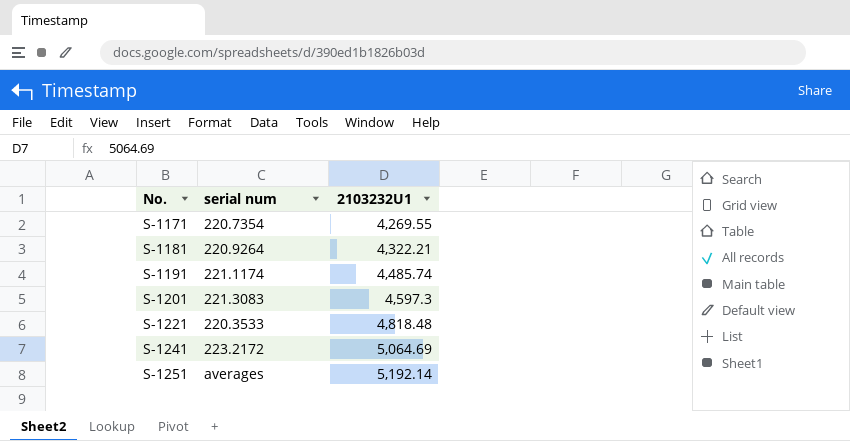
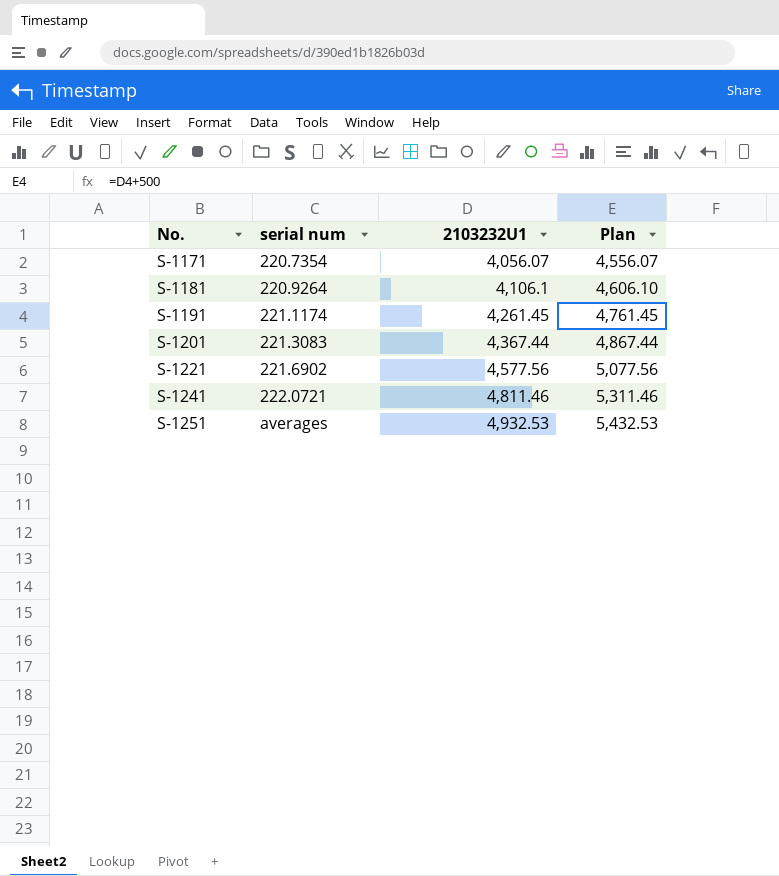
column Plan | formula: none -> [2103232U1] + 500
S-1171 | 2103232U1: 4,269.55 -> 4,056.07
S-1181 | 2103232U1: 4,322.21 -> 4,106.1
S-1191 | 2103232U1: 4,485.74 -> 4,261.45
S-1201 | 2103232U1: 4,597.3 -> 4,367.44
S-1221 | serial num: 220.3533 -> 221.6902
S-1221 | 2103232U1: 4,818.48 -> 4,577.56
S-1241 | serial num: 223.2172 -> 222.0721
S-1241 | 2103232U1: 5,064.69 -> 4,811.46
S-1251 | 2103232U1: 5,192.14 -> 4,932.53

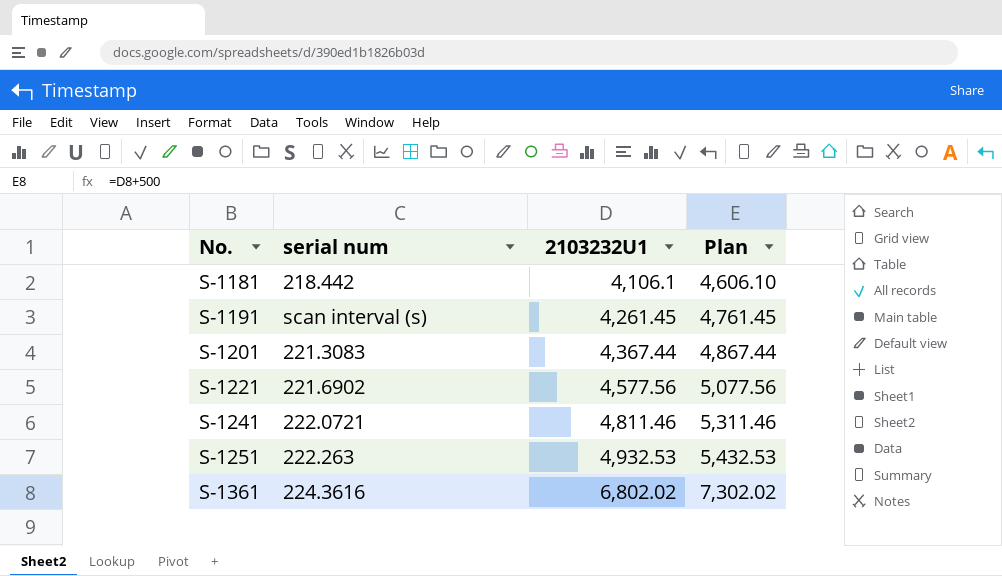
row S-1171: 220.7354 | 4,056.07 | 4,556.07 -> none
S-1181 | serial num: 220.9264 -> 218.442
S-1191 | serial num: 221.1174 -> scan interval (s)
S-1251 | serial num: averages -> 222.263
row S-1361: none -> 224.3616 | 6,802.02 | 7,302.02

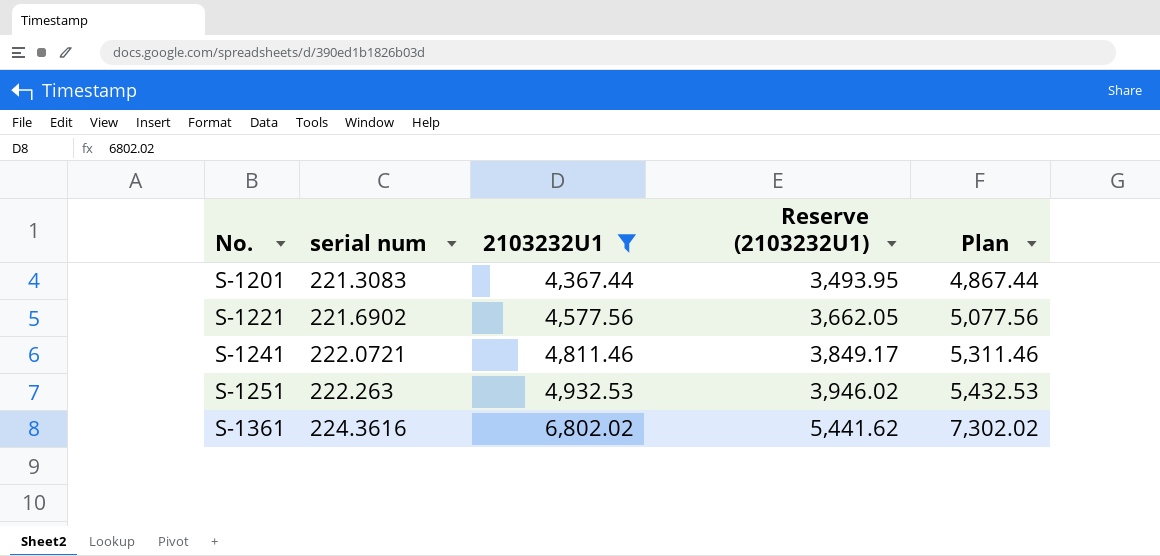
filter: none -> 2103232U1 >= 4,367.44
column Reserve (2103232U1) | formula: none -> [2103232U1] * 0.8

